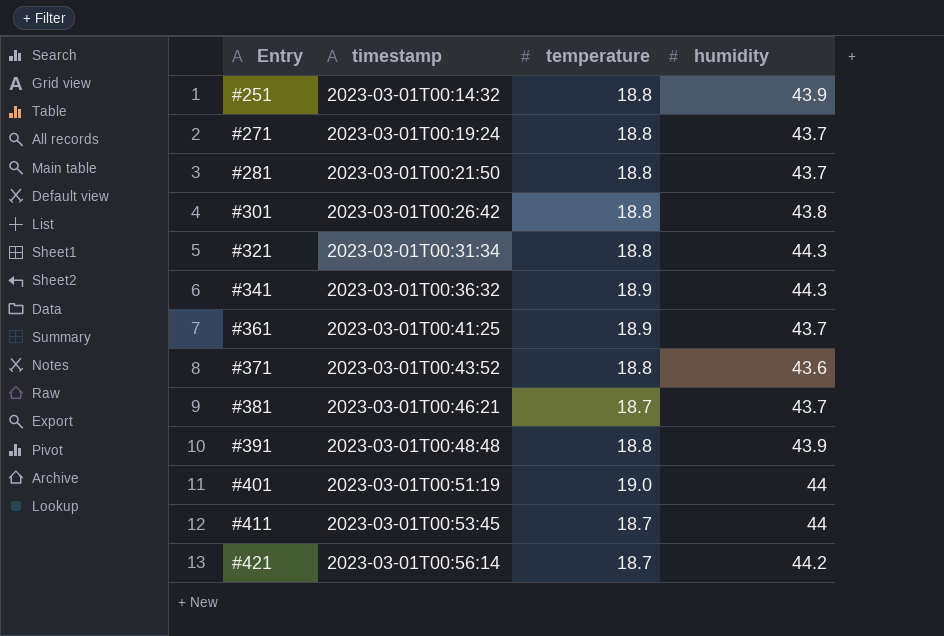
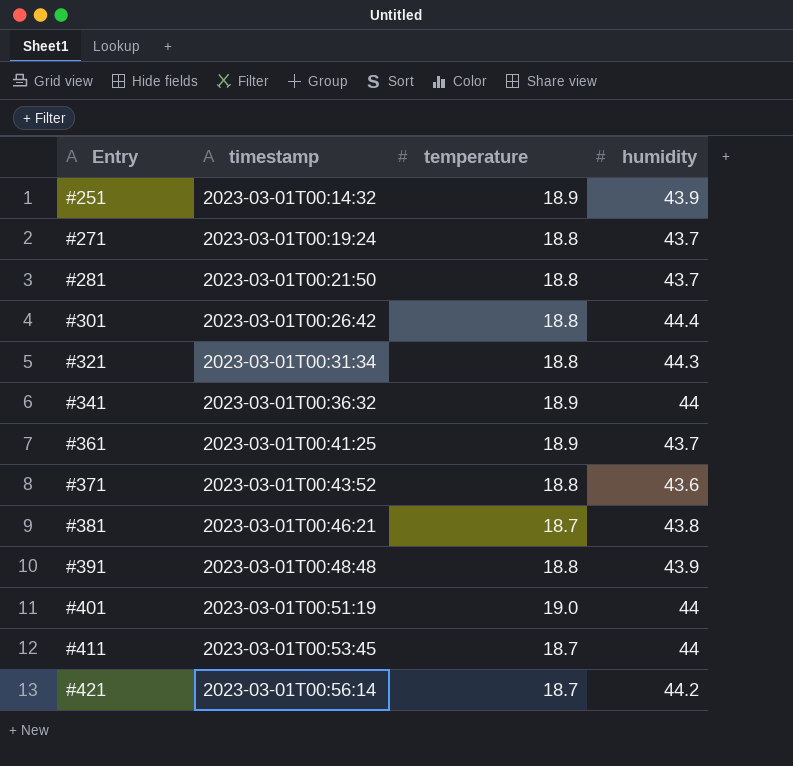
#251 | temperature: 18.8 -> 18.9
#301 | humidity: 43.8 -> 44.4
#341 | humidity: 44.3 -> 44
#381 | humidity: 43.7 -> 43.8

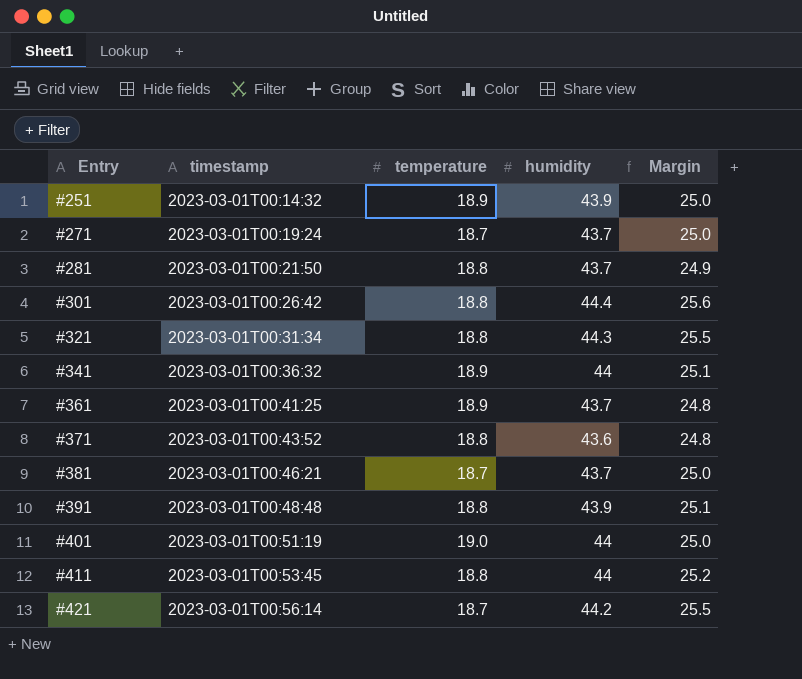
column Margin | formula: none -> [humidity] - [temperature]
#271 | temperature: 18.8 -> 18.7
#381 | humidity: 43.8 -> 43.7
#411 | temperature: 18.7 -> 18.8

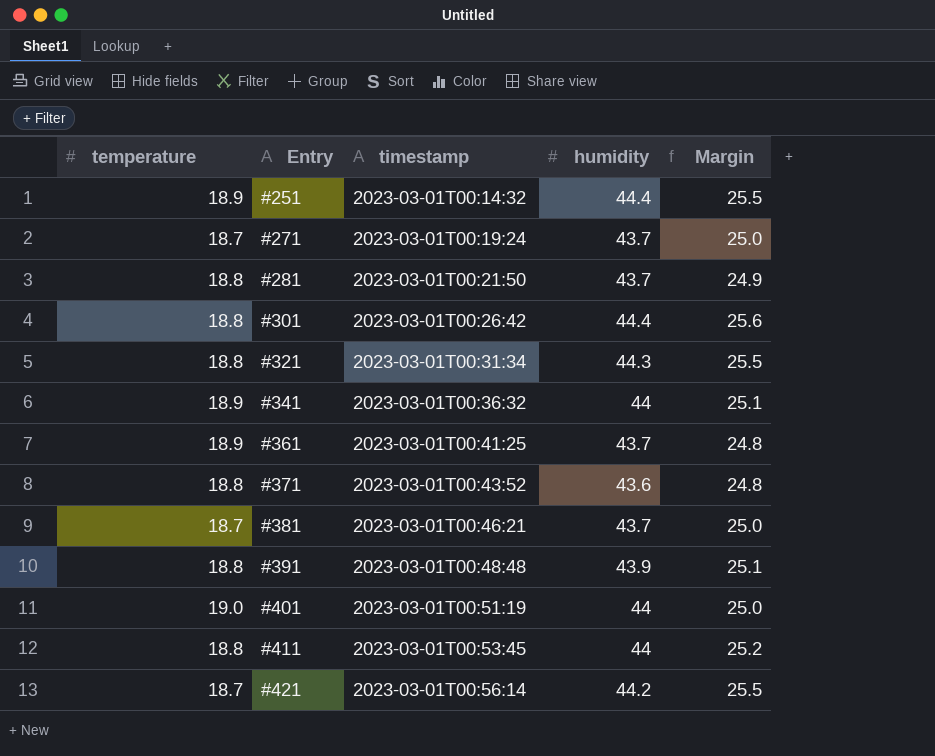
column temperature | position: 3 -> 1
#251 | humidity: 43.9 -> 44.4
#251 | Margin: 25.0 -> 25.5

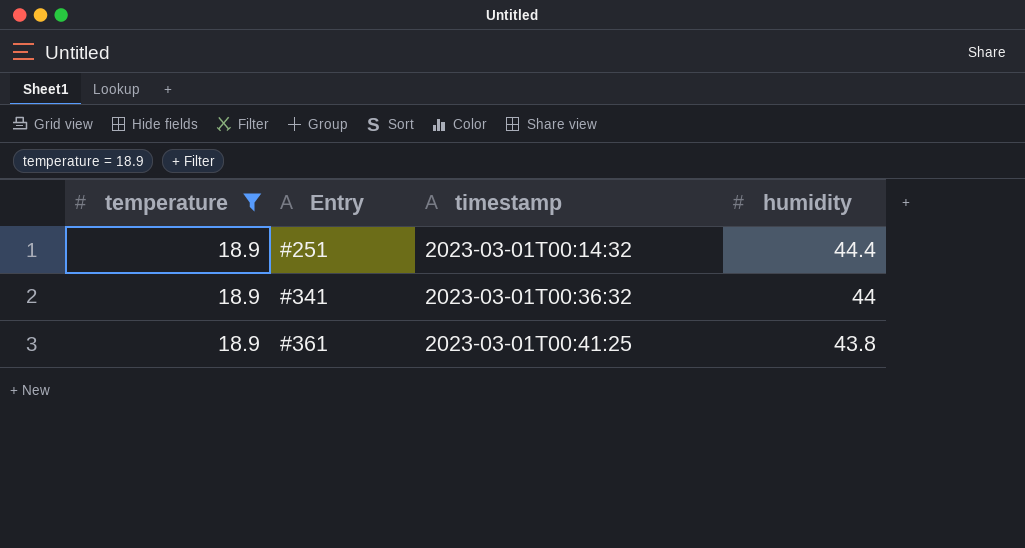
filter: none -> temperature = 18.9
column Margin | formula: [humidity] - [temperature] -> none
#361 | humidity: 43.7 -> 43.8

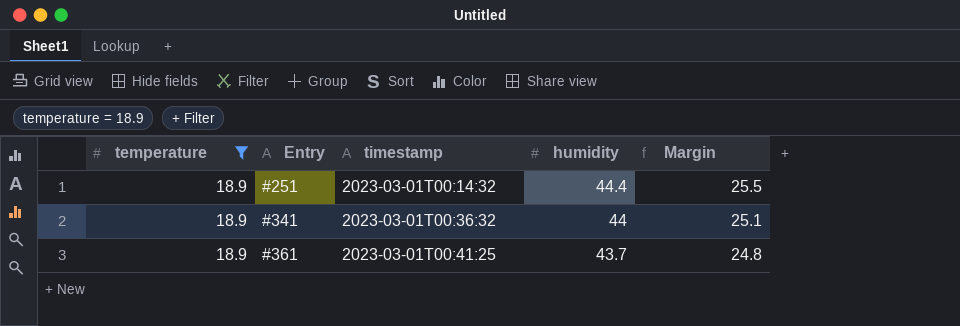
column Margin | formula: none -> [humidity] - [temperature]
#361 | humidity: 43.8 -> 43.7

